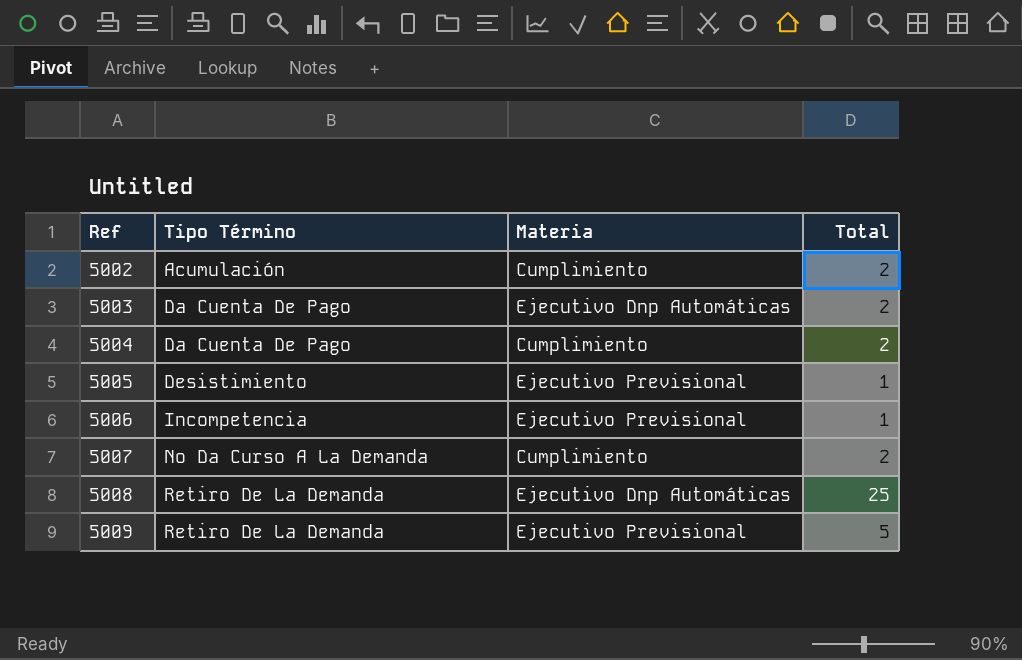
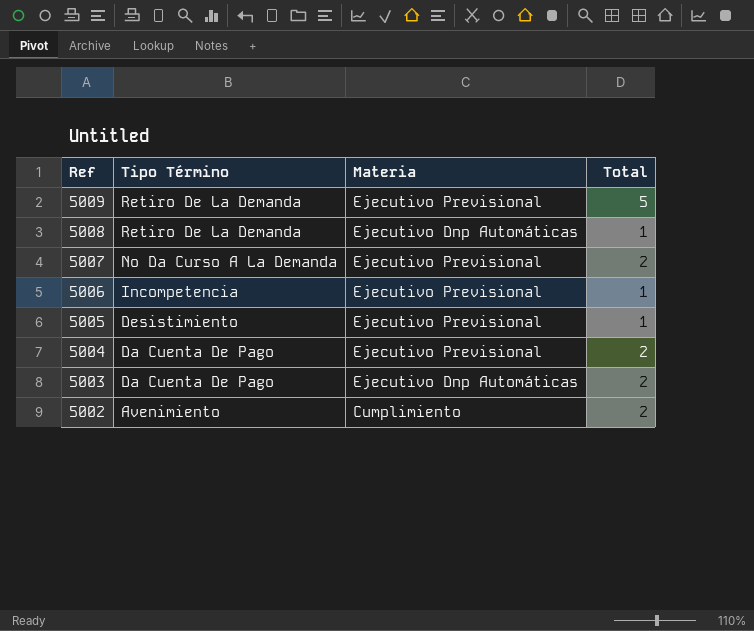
row order: Ref ascending -> Ref descending
5008 | Total: 25 -> 1
5007 | Materia: Cumplimiento -> Ejecutivo Previsional
5004 | Materia: Cumplimiento -> Ejecutivo Previsional
5002 | Tipo Término: Acumulación -> Avenimiento

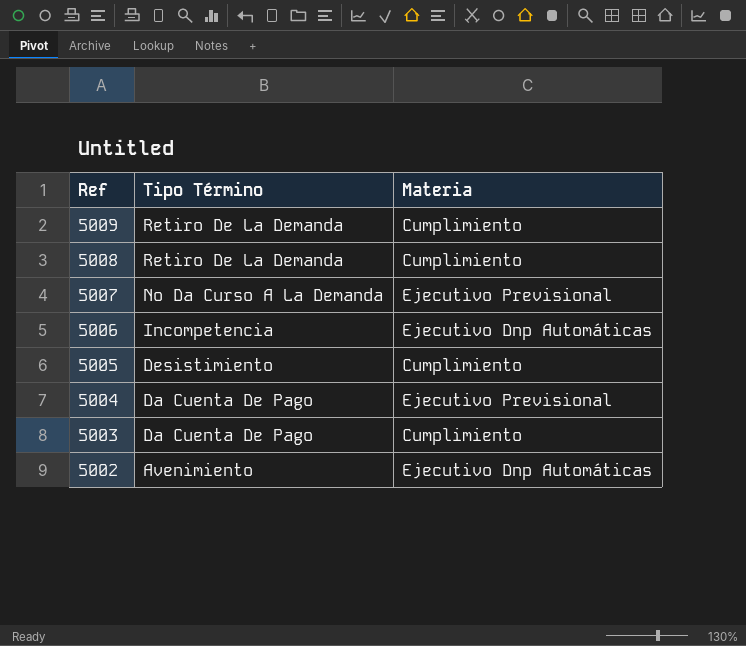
column Total | position: 4 -> none
5009 | Materia: Ejecutivo Previsional -> Cumplimiento
5008 | Materia: Ejecutivo Dnp Automáticas -> Cumplimiento
5006 | Materia: Ejecutivo Previsional -> Ejecutivo Dnp Automáticas
5005 | Materia: Ejecutivo Previsional -> Cumplimiento
5003 | Materia: Ejecutivo Dnp Automáticas -> Cumplimiento
5002 | Materia: Cumplimiento -> Ejecutivo Dnp Automáticas

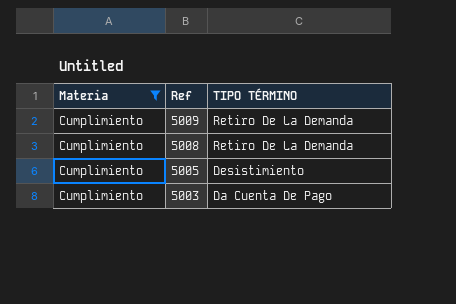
filter: none -> Materia = Cumplimiento
column Materia | position: 3 -> 1
column name: Tipo Término -> TIPO TÉRMINO

